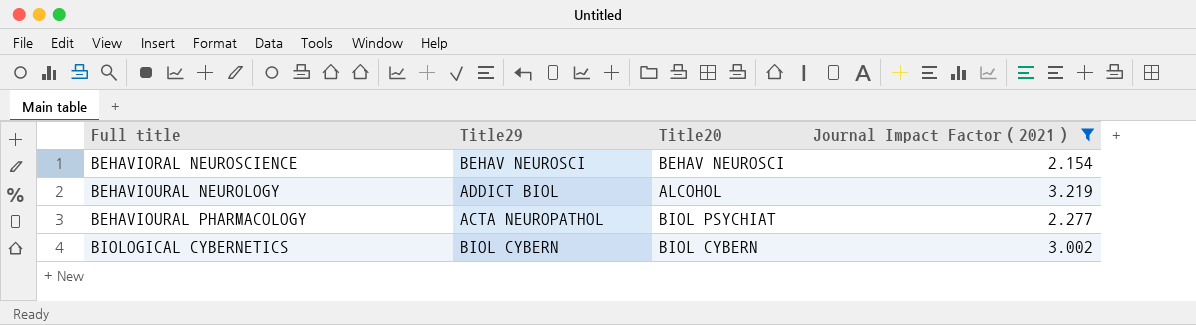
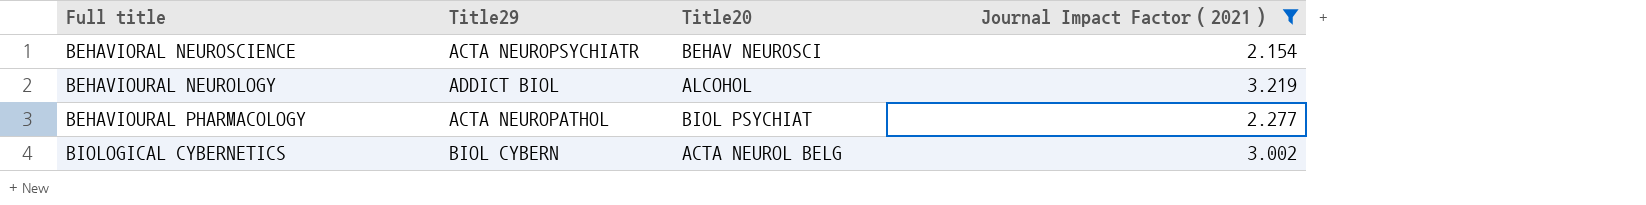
BEHAVIORAL NEUROSCIENCE | Title29: BEHAV NEUROSCI -> ACTA NEUROPSYCHIATR
BIOLOGICAL CYBERNETICS | Title20: BIOL CYBERN -> ACTA NEUROL BELG

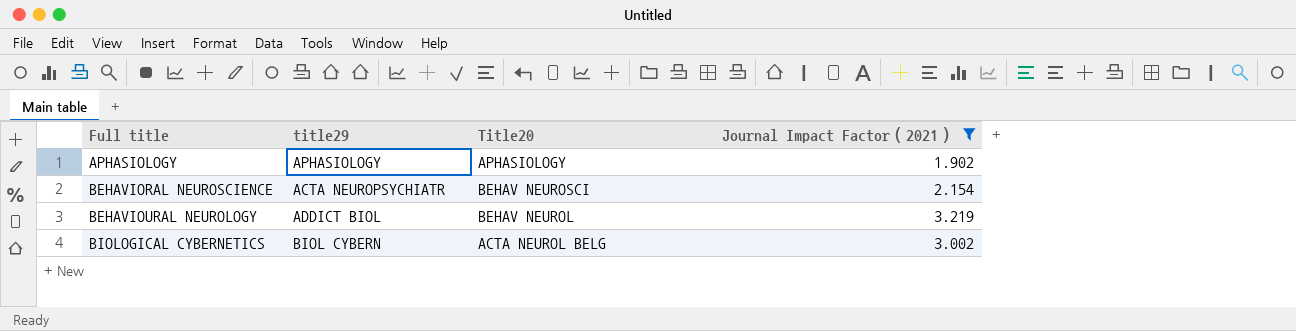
column name: Title29 -> title29
row BEHAVIOURAL PHARMACOLOGY: ACTA NEUROPATHOL | BIOL PSYCHIAT | 2.277 -> none
row APHASIOLOGY: none -> APHASIOLOGY | APHASIOLOGY | 1.902
BEHAVIOURAL NEUROLOGY | Title20: ALCOHOL -> BEHAV NEUROL

